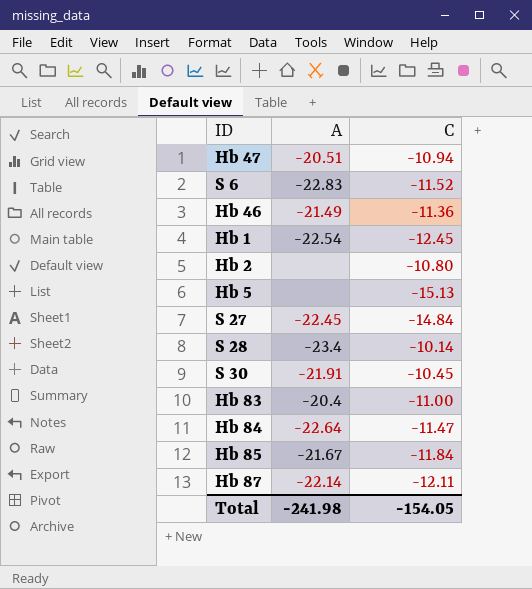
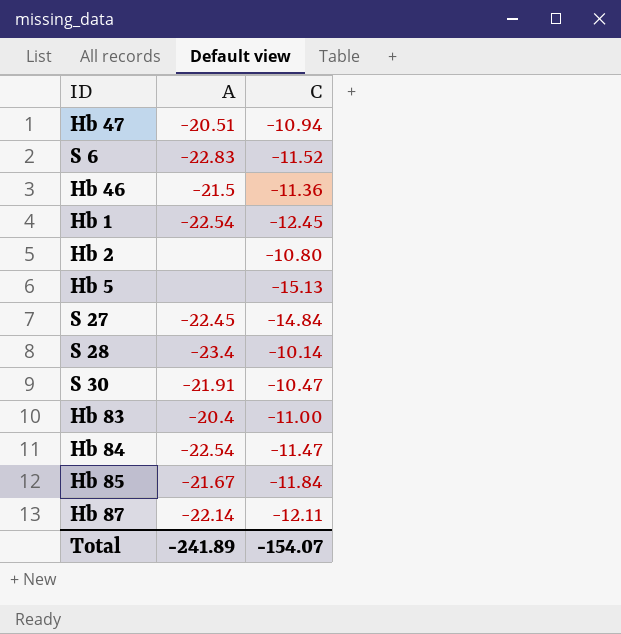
Hb 46 | A: -21.49 -> -21.5
S 30 | C: -10.45 -> -10.47
Hb 84 | A: -22.64 -> -22.54
Total | A: -241.98 -> -241.89
Total | C: -154.05 -> -154.07

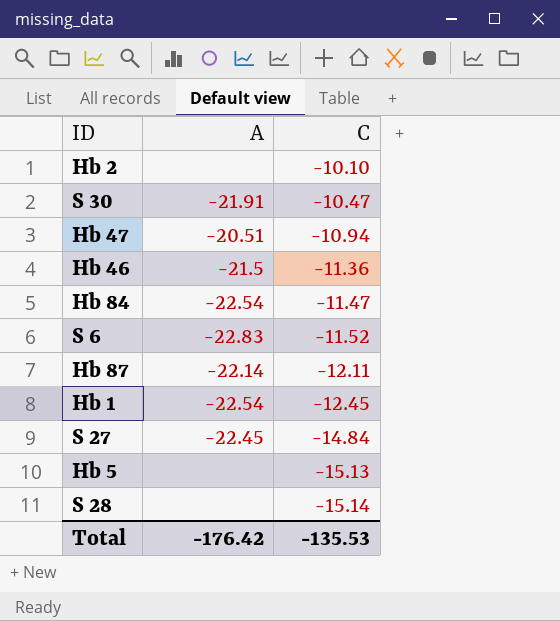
row order: none -> C descending
row Hb 83: -20.4 | -11.00 -> none
row Hb 85: -21.67 | -11.84 -> none
Hb 2 | C: -10.80 -> -10.10
S 28 | A: -23.4 -> none
S 28 | C: -10.14 -> -15.14
Total | A: -241.89 -> -176.42
Total | C: -154.07 -> -135.53

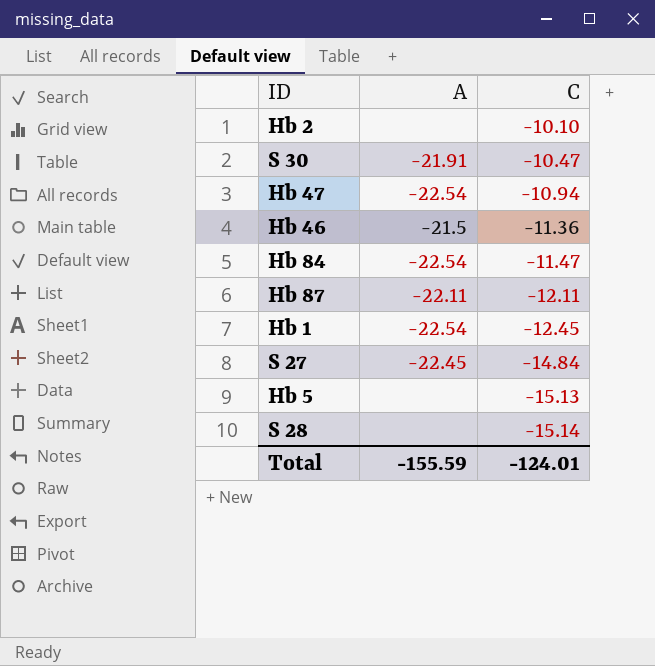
row S 6: -22.83 | -11.52 -> none
Hb 47 | A: -20.51 -> -22.54
Hb 87 | A: -22.14 -> -22.11
Total | A: -176.42 -> -155.59
Total | C: -135.53 -> -124.01

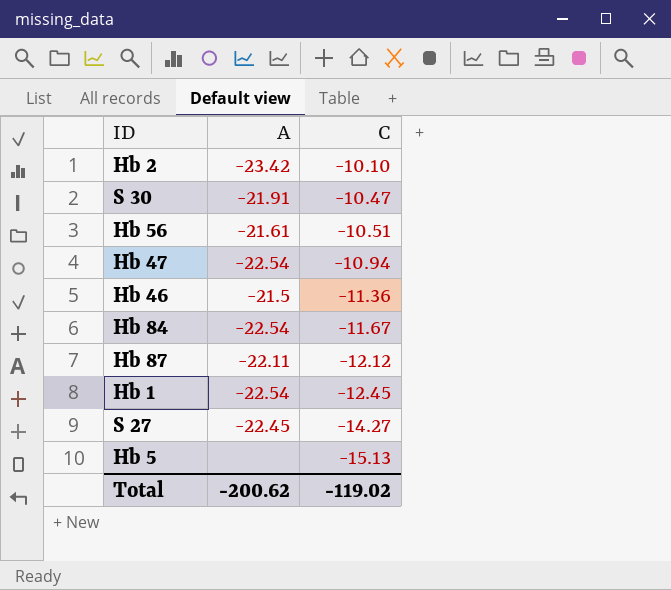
row S 28: none | -15.14 -> none
Hb 2 | A: none -> -23.42
row Hb 56: none -> -21.61 | -10.51
Hb 84 | C: -11.47 -> -11.67
Hb 87 | C: -12.11 -> -12.12
S 27 | C: -14.84 -> -14.27
Total | A: -155.59 -> -200.62
Total | C: -124.01 -> -119.02

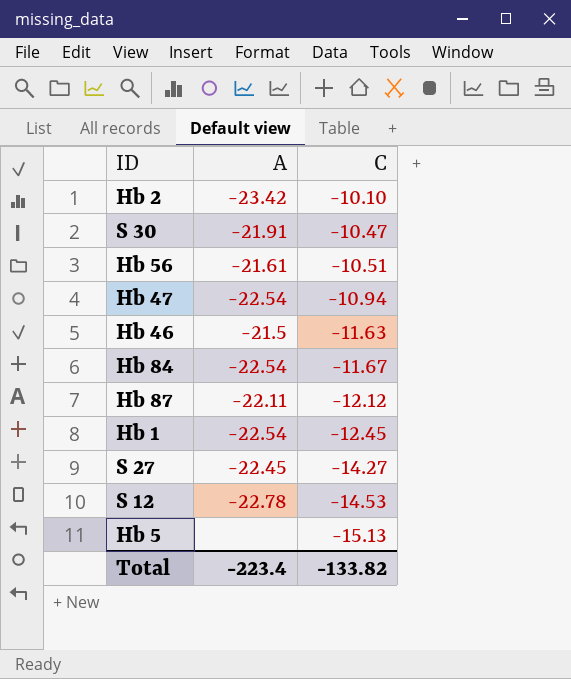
Hb 46 | C: -11.36 -> -11.63
row S 12: none -> -22.78 | -14.53
Total | A: -200.62 -> -223.4
Total | C: -119.02 -> -133.82

